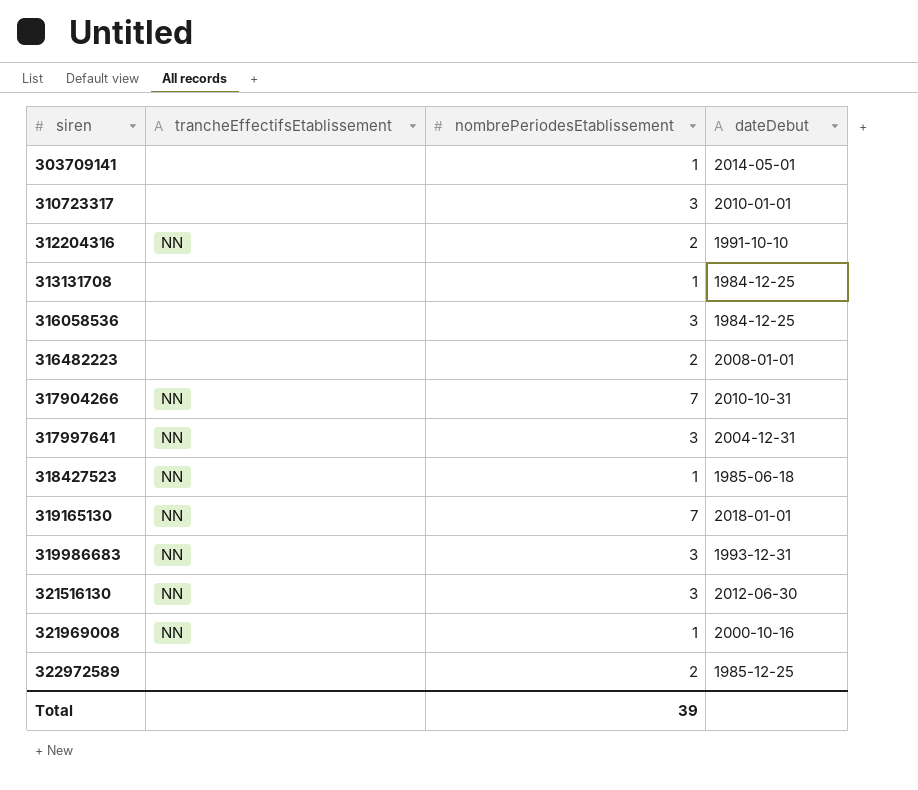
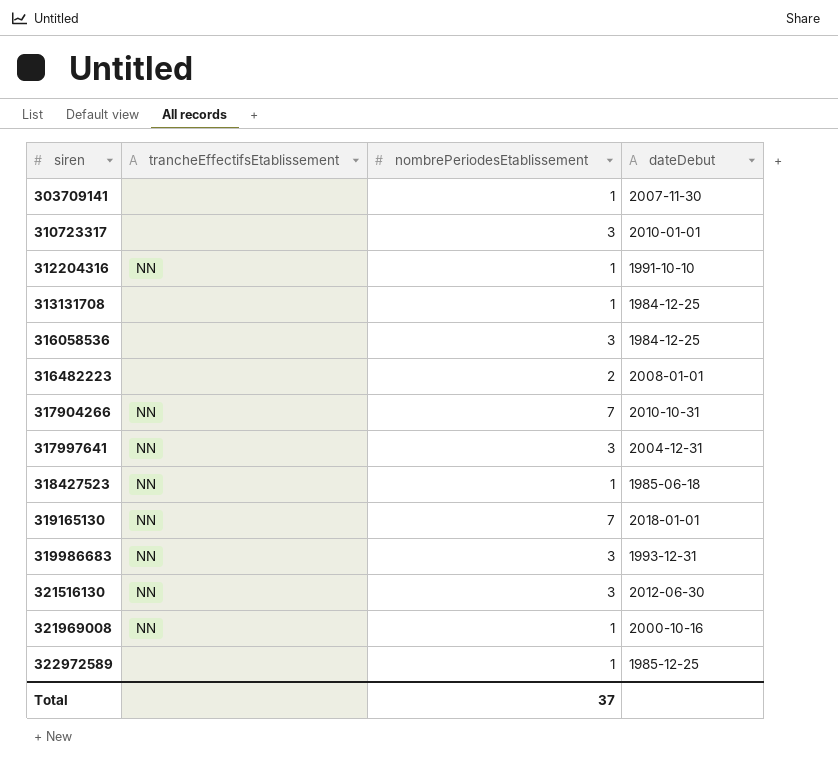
303709141 | dateDebut: 2014-05-01 -> 2007-11-30
312204316 | nombrePeriodesEtablissement: 2 -> 1
322972589 | nombrePeriodesEtablissement: 2 -> 1
Total | nombrePeriodesEtablissement: 39 -> 37

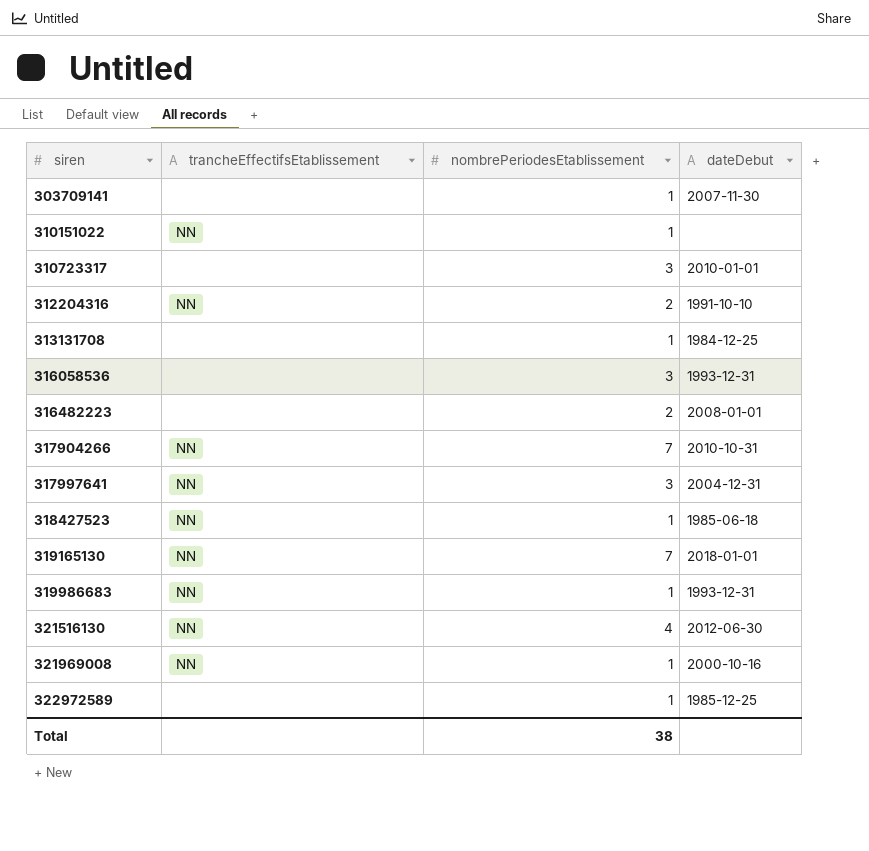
row 310151022: none -> NN | 1 | none
312204316 | nombrePeriodesEtablissement: 1 -> 2
316058536 | dateDebut: 1984-12-25 -> 1993-12-31
319986683 | nombrePeriodesEtablissement: 3 -> 1
321516130 | nombrePeriodesEtablissement: 3 -> 4
Total | nombrePeriodesEtablissement: 37 -> 38

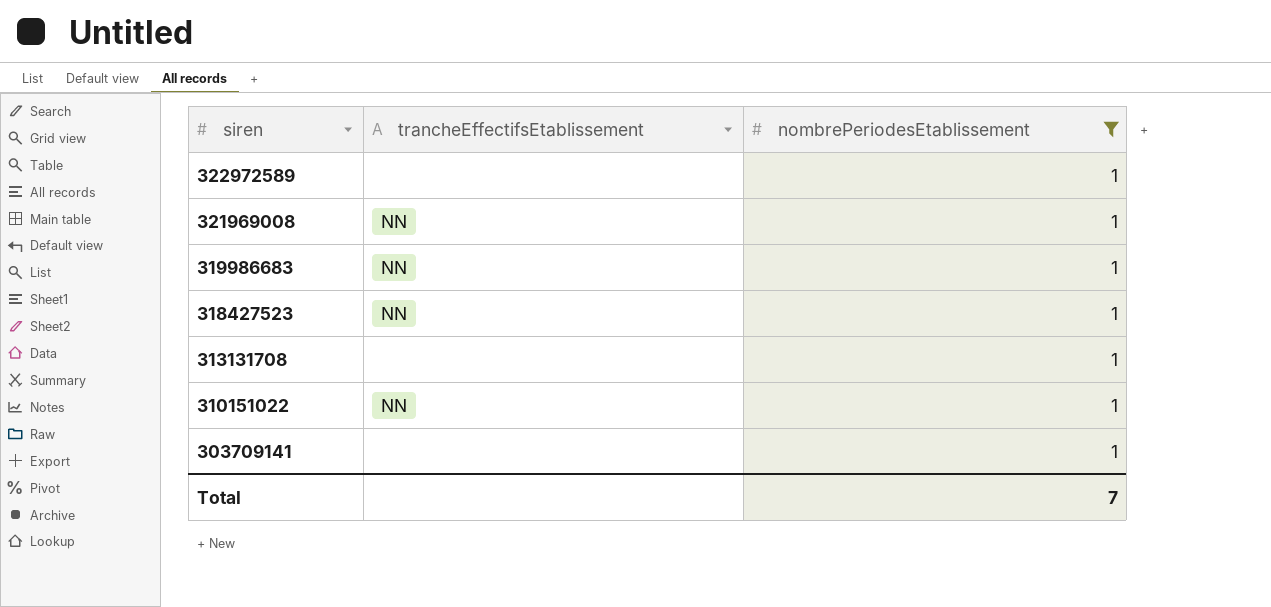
filter: none -> nombrePeriodesEtablissement = 1
row order: siren ascending -> siren descending
column dateDebut | position: 4 -> none
Total | nombrePeriodesEtablissement: 38 -> 7

